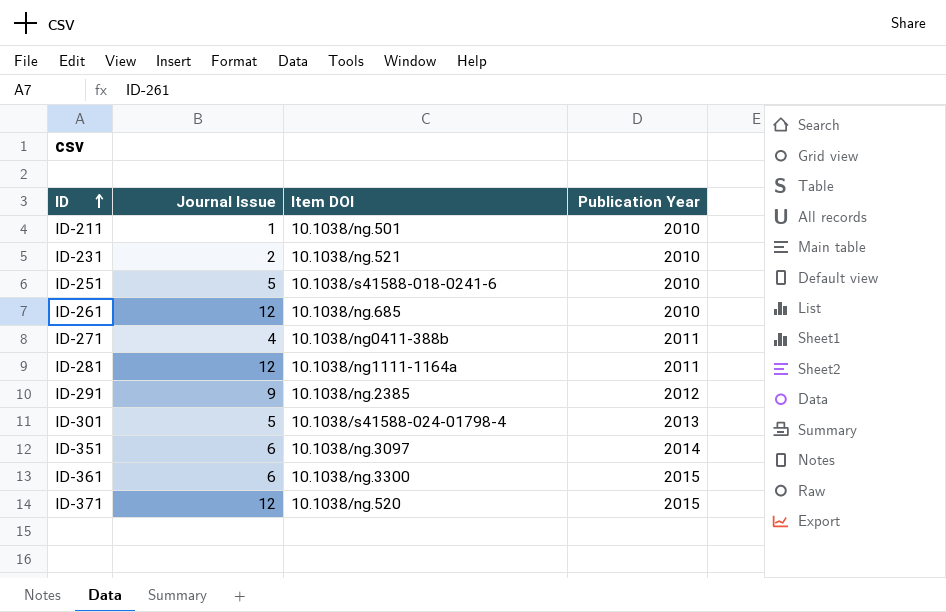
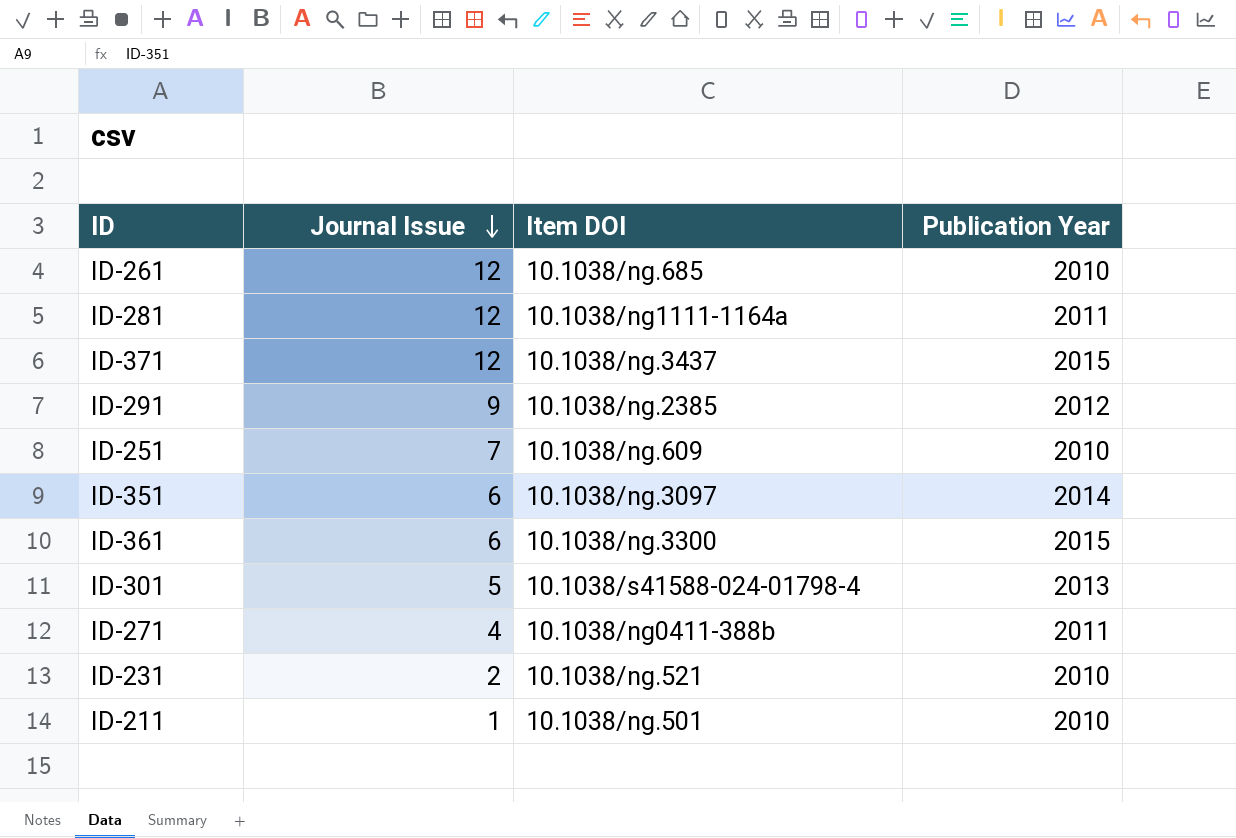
row order: ID ascending -> Journal Issue descending
ID-371 | Item DOI: 10.1038/ng.520 -> 10.1038/ng.3437
ID-251 | Journal Issue: 5 -> 7
ID-251 | Item DOI: 10.1038/s41588-018-0241-6 -> 10.1038/ng.609

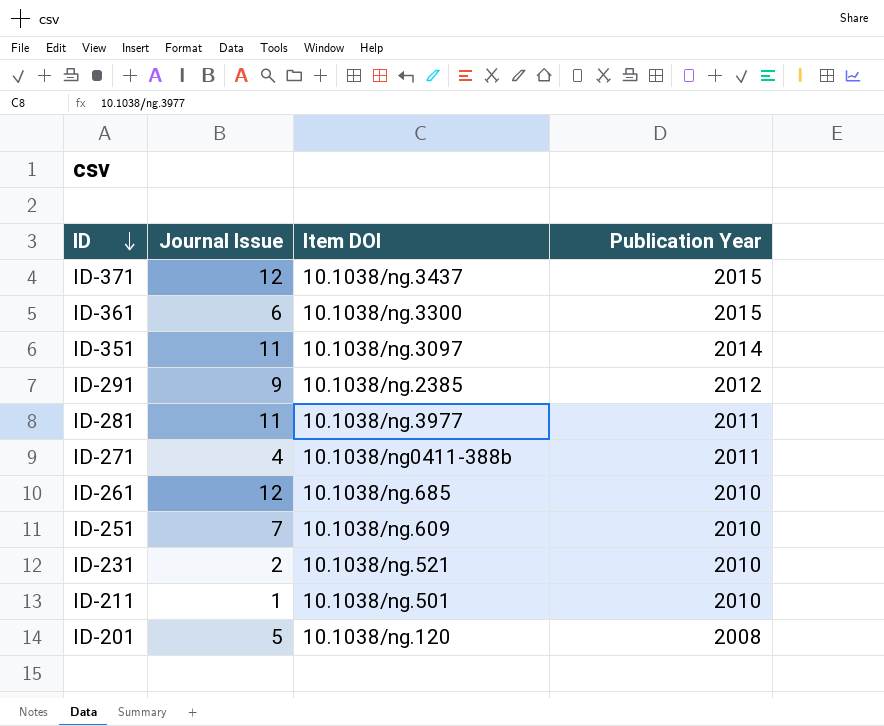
row order: Journal Issue descending -> ID descending
row ID-301: 5 | 10.1038/s41588-024-01798-4 | 2013 -> none
ID-351 | Journal Issue: 6 -> 11
ID-281 | Journal Issue: 12 -> 11
ID-281 | Item DOI: 10.1038/ng1111-1164a -> 10.1038/ng.3977
row ID-201: none -> 5 | 10.1038/ng.120 | 2008

